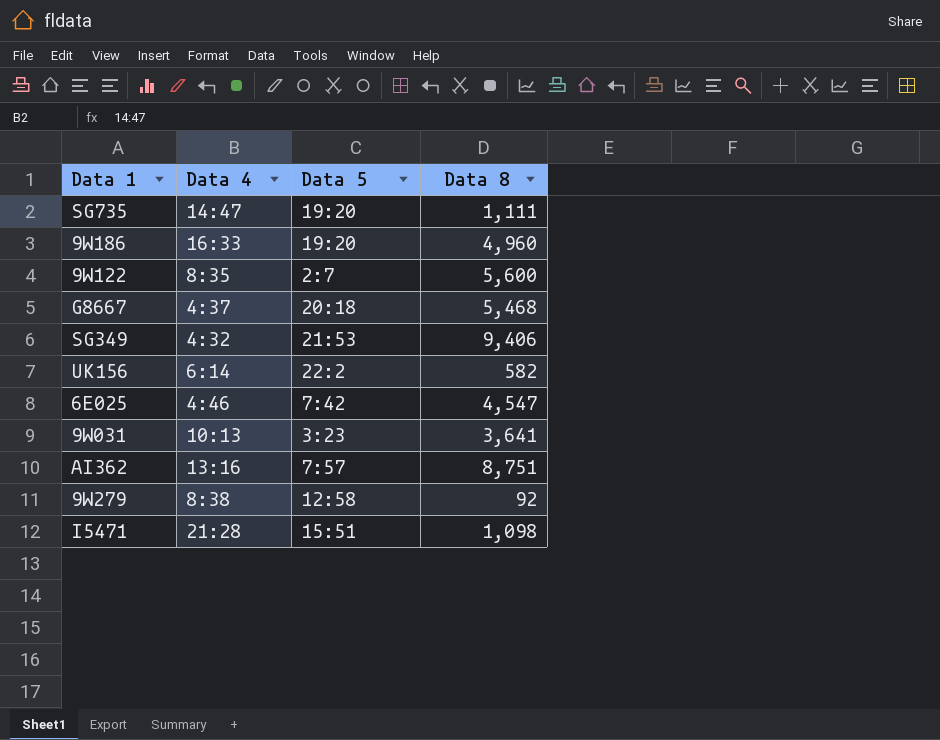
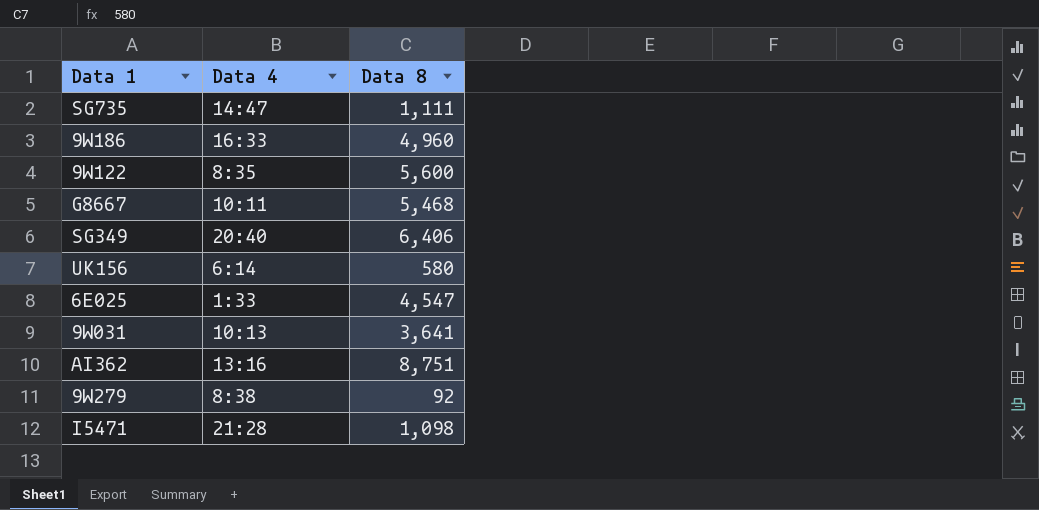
column Data 5 | position: 3 -> none
G8667 | Data 4: 4:37 -> 10:11
SG349 | Data 4: 4:32 -> 20:40
SG349 | Data 8: 9,406 -> 6,406
UK156 | Data 8: 582 -> 580
6E025 | Data 4: 4:46 -> 1:33

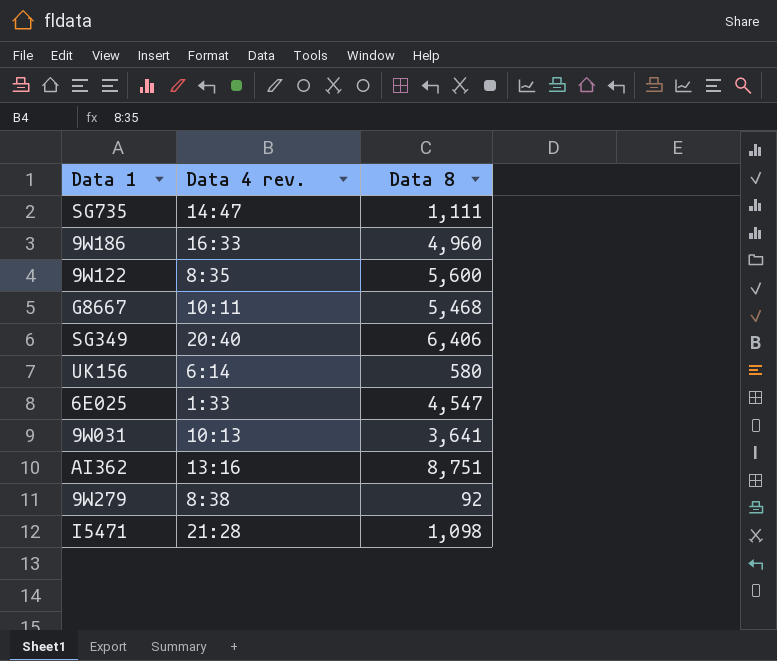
column name: Data 4 -> Data 4 rev.

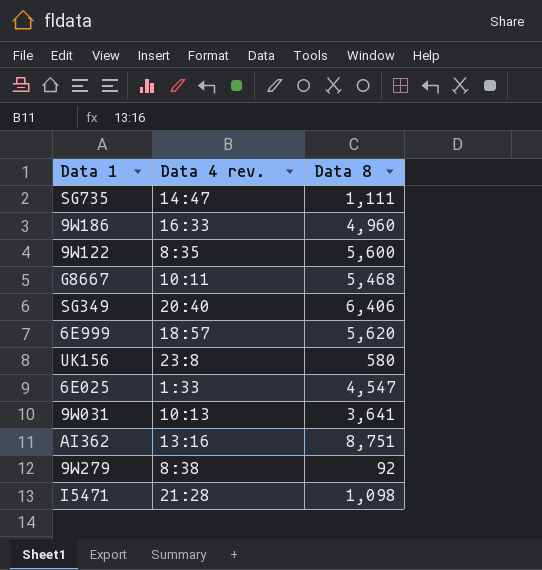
row 6E999: none -> 18:57 | 5,620
UK156 | Data 4 rev.: 6:14 -> 23:8

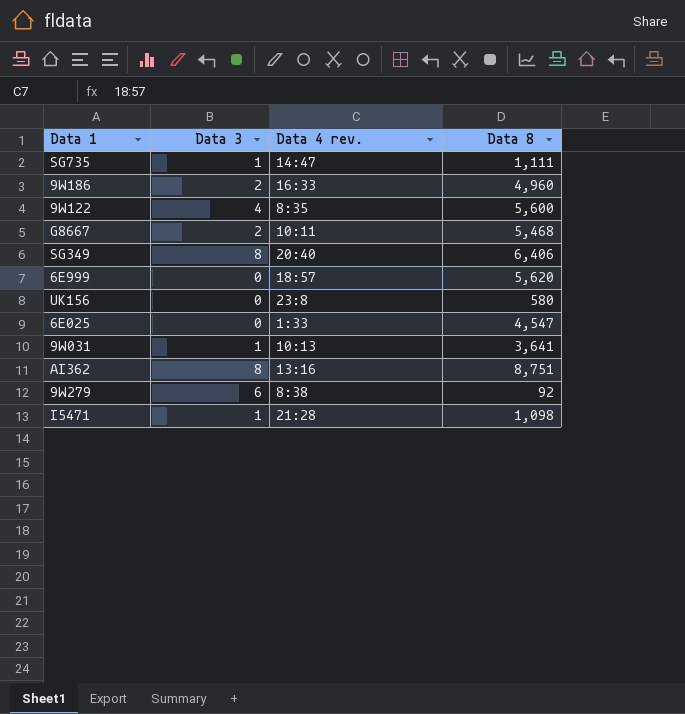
column Data 3 | position: none -> 2

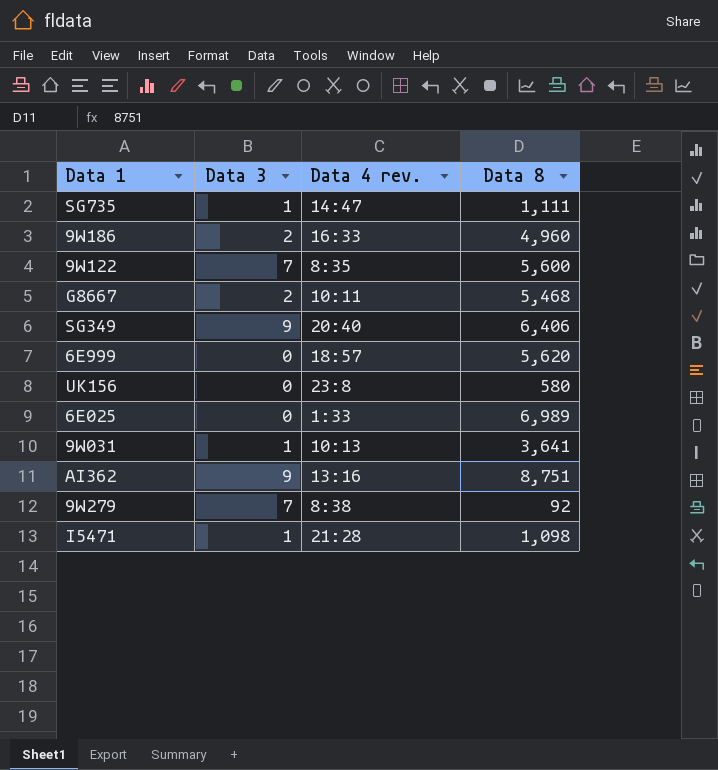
9W122 | Data 3: 4 -> 7
SG349 | Data 3: 8 -> 9
6E025 | Data 8: 4,547 -> 6,989
AI362 | Data 3: 8 -> 9
9W279 | Data 3: 6 -> 7

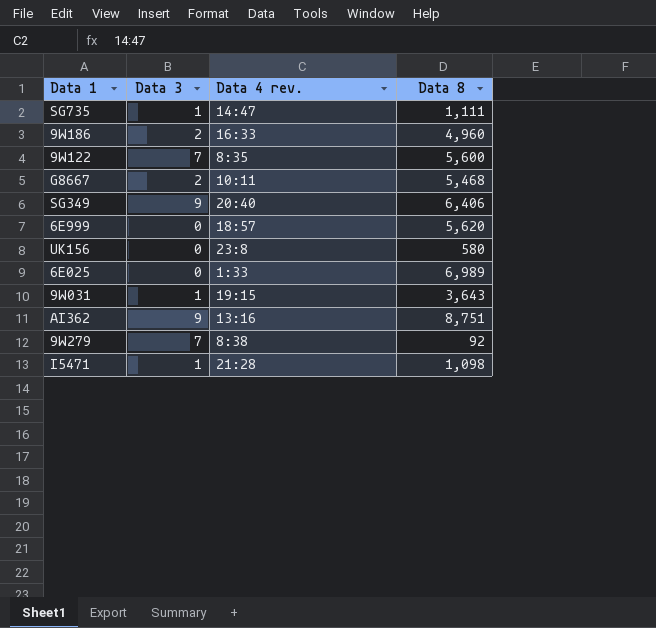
9W031 | Data 4 rev.: 10:13 -> 19:15
9W031 | Data 8: 3,641 -> 3,643

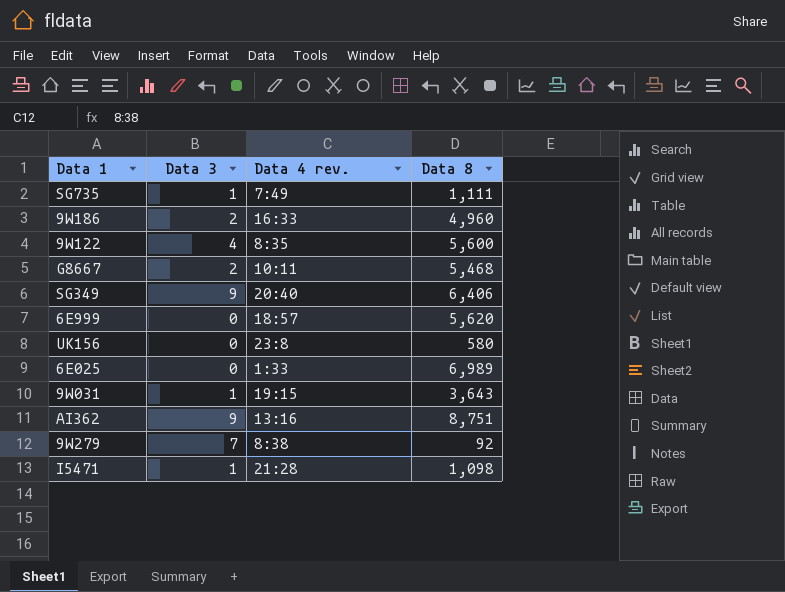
SG735 | Data 4 rev.: 14:47 -> 7:49
9W122 | Data 3: 7 -> 4

